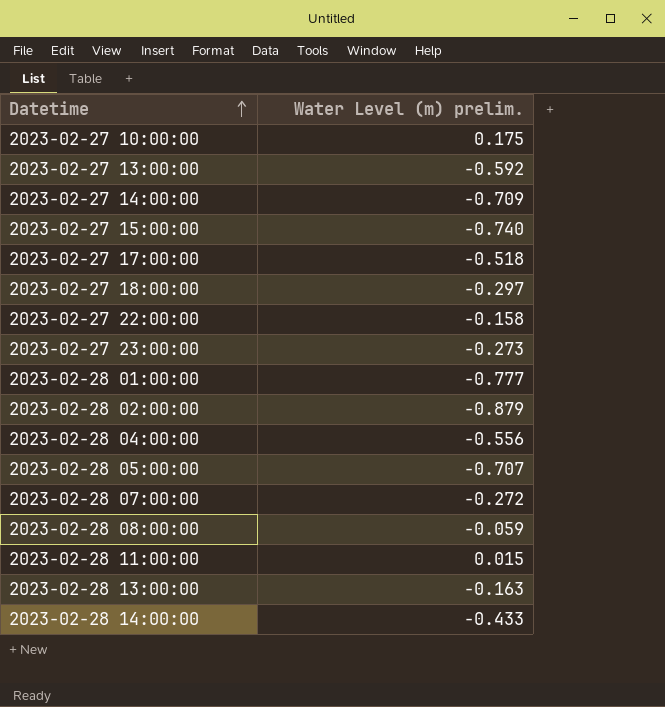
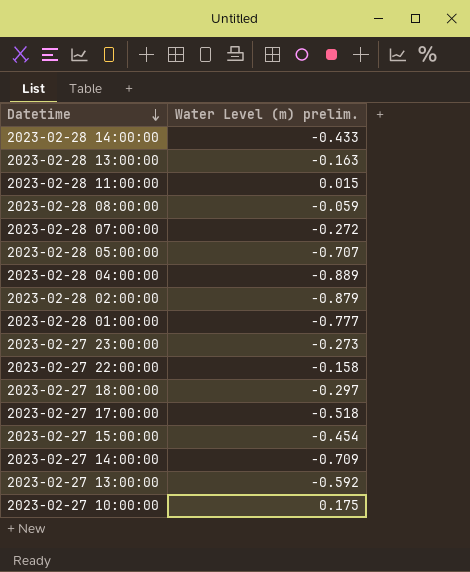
row order: Datetime ascending -> Datetime descending
2023-02-28 04:00:00 | Water Level (m) prelim.: -0.556 -> -0.889
2023-02-27 15:00:00 | Water Level (m) prelim.: -0.740 -> -0.454

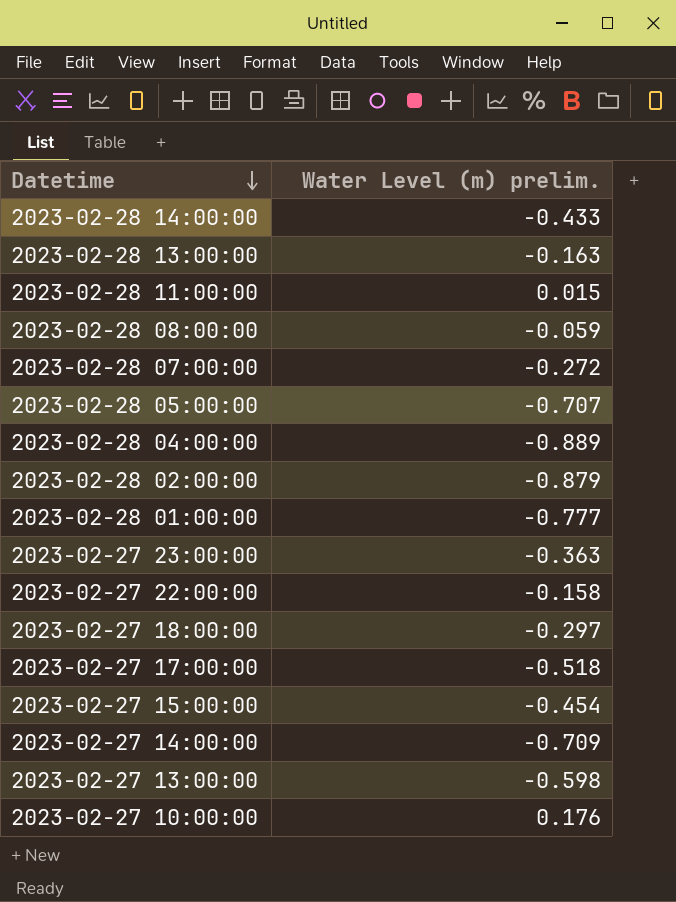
2023-02-27 23:00:00 | Water Level (m) prelim.: -0.273 -> -0.363
2023-02-27 13:00:00 | Water Level (m) prelim.: -0.592 -> -0.598
2023-02-27 10:00:00 | Water Level (m) prelim.: 0.175 -> 0.176

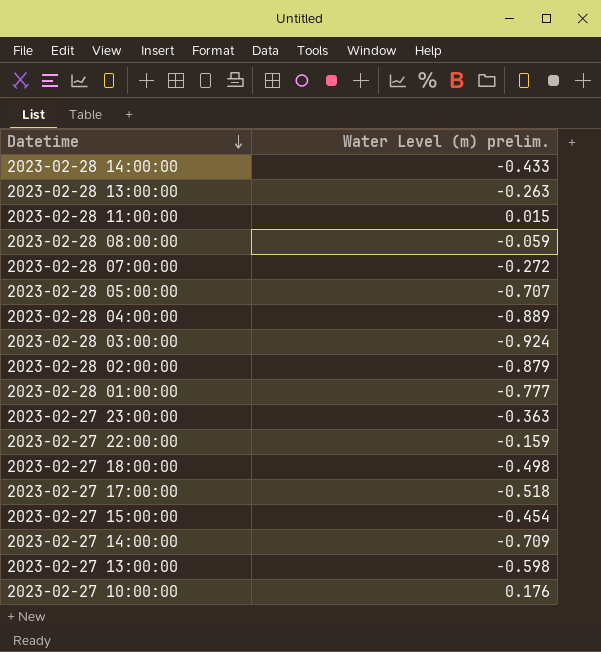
2023-02-28 13:00:00 | Water Level (m) prelim.: -0.163 -> -0.263
row 2023-02-28 03:00:00: none -> -0.924
2023-02-27 22:00:00 | Water Level (m) prelim.: -0.158 -> -0.159
2023-02-27 18:00:00 | Water Level (m) prelim.: -0.297 -> -0.498

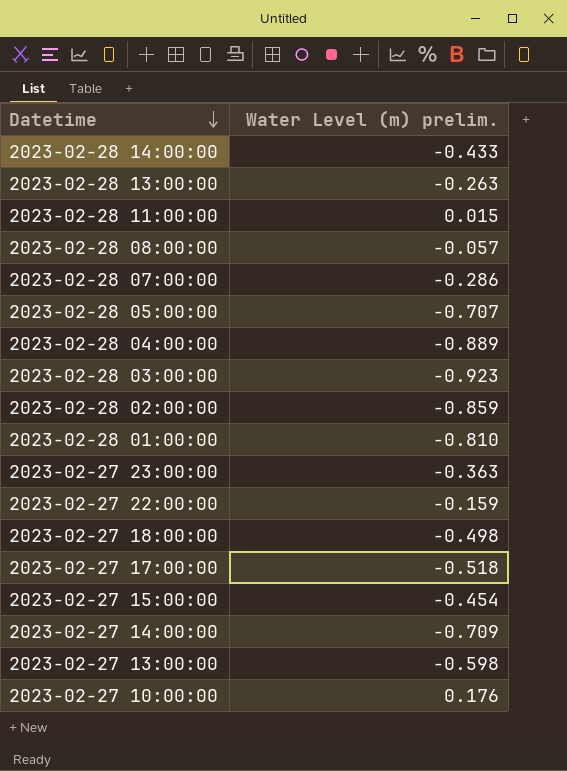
2023-02-28 08:00:00 | Water Level (m) prelim.: -0.059 -> -0.057
2023-02-28 07:00:00 | Water Level (m) prelim.: -0.272 -> -0.286
2023-02-28 03:00:00 | Water Level (m) prelim.: -0.924 -> -0.923
2023-02-28 02:00:00 | Water Level (m) prelim.: -0.879 -> -0.859
2023-02-28 01:00:00 | Water Level (m) prelim.: -0.777 -> -0.810

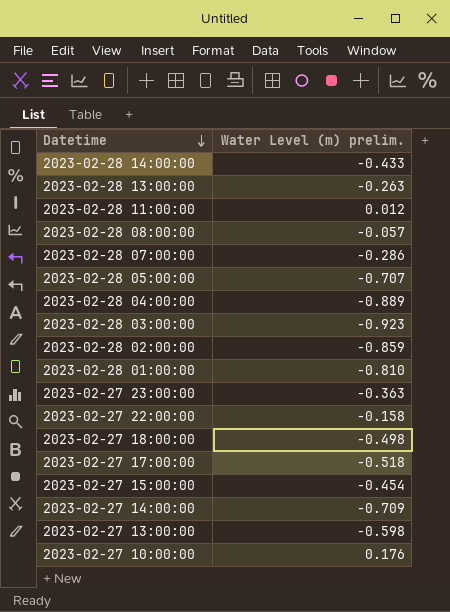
2023-02-28 11:00:00 | Water Level (m) prelim.: 0.015 -> 0.012
2023-02-27 22:00:00 | Water Level (m) prelim.: -0.159 -> -0.158

